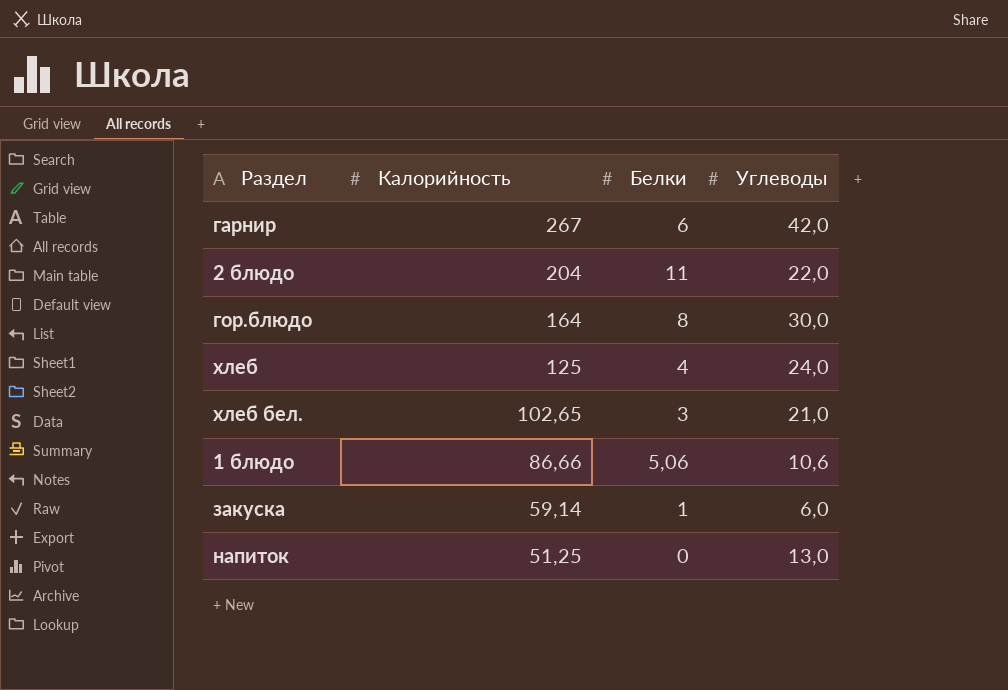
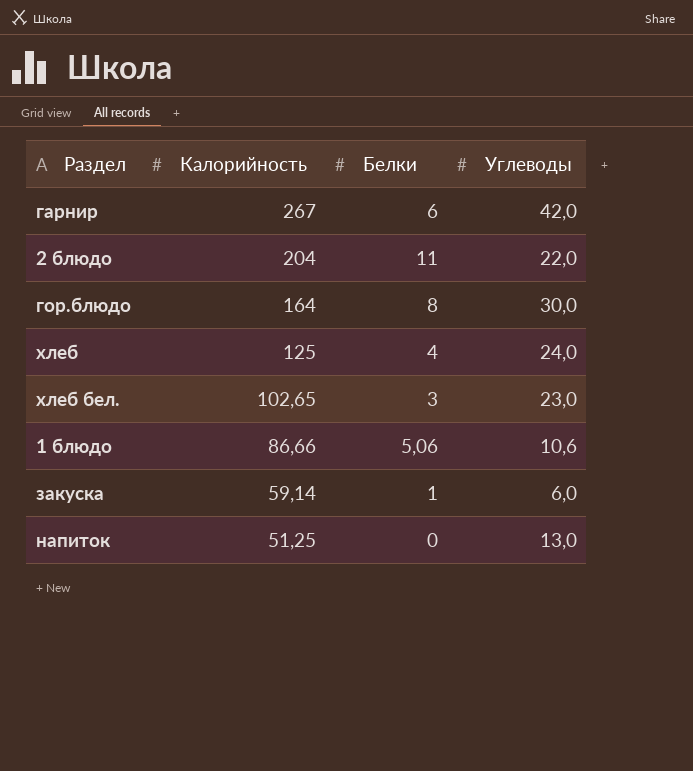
хлеб бел. | Углеводы: 21,0 -> 23,0

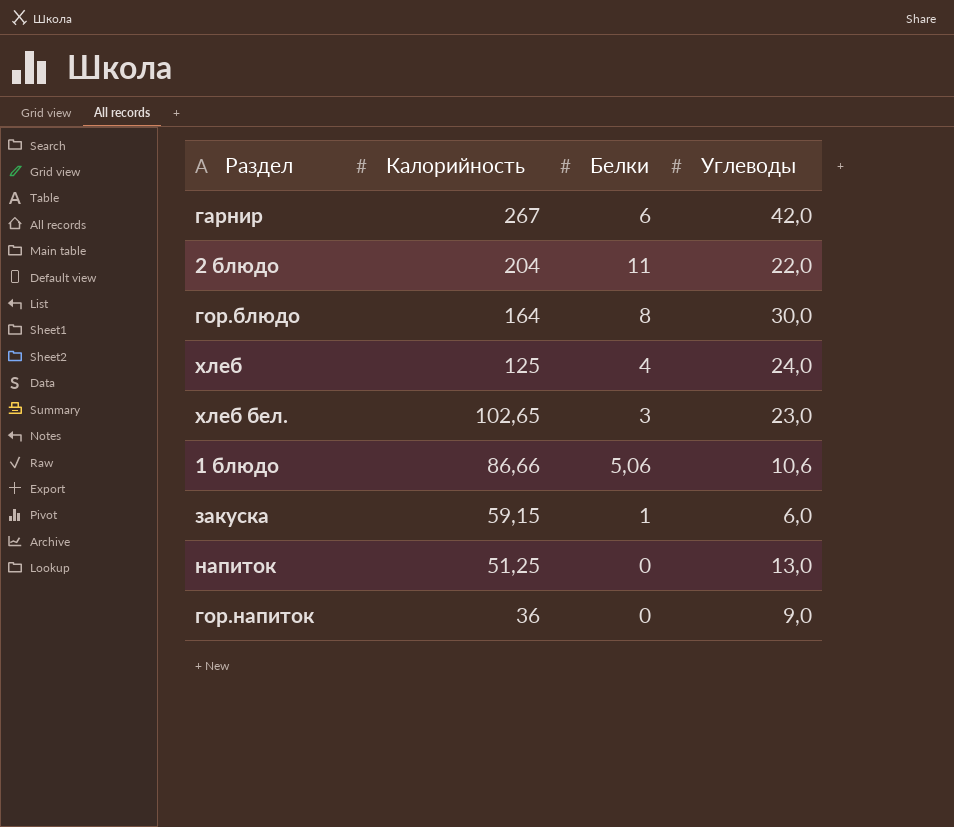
закуска | Калорийность: 59,14 -> 59,15
row гор.напиток: none -> 36 | 0 | 9,0

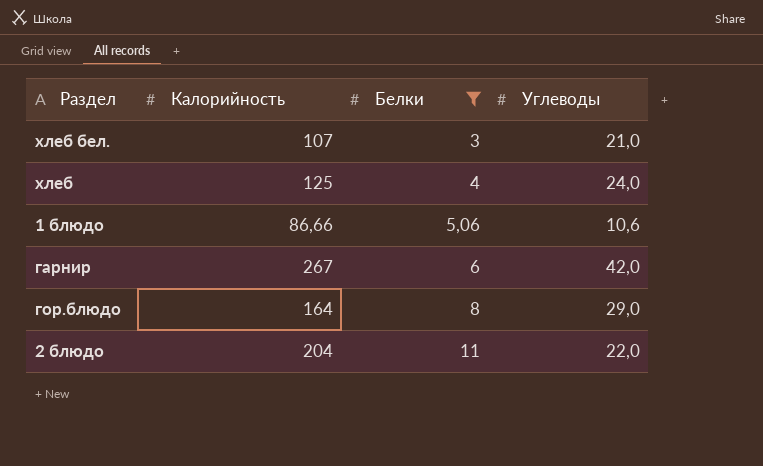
filter: none -> Белки >= 3
row order: Калорийность descending -> Белки ascending
хлеб бел. | Калорийность: 102,65 -> 107
хлеб бел. | Углеводы: 23,0 -> 21,0
гор.блюдо | Углеводы: 30,0 -> 29,0

